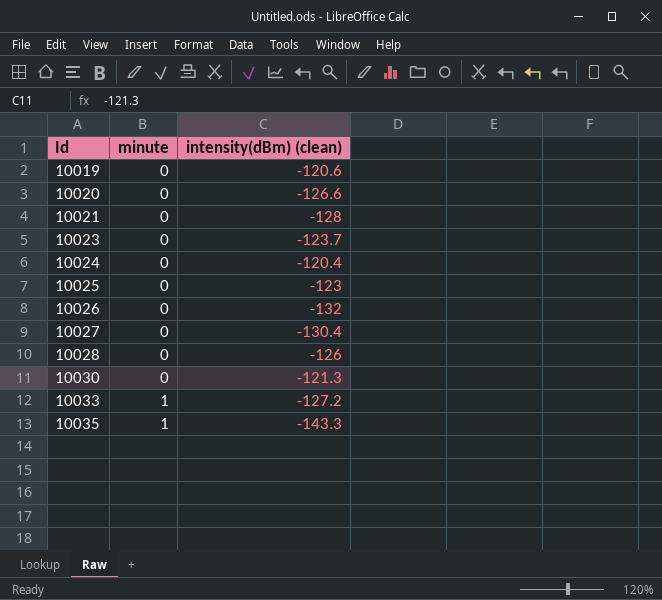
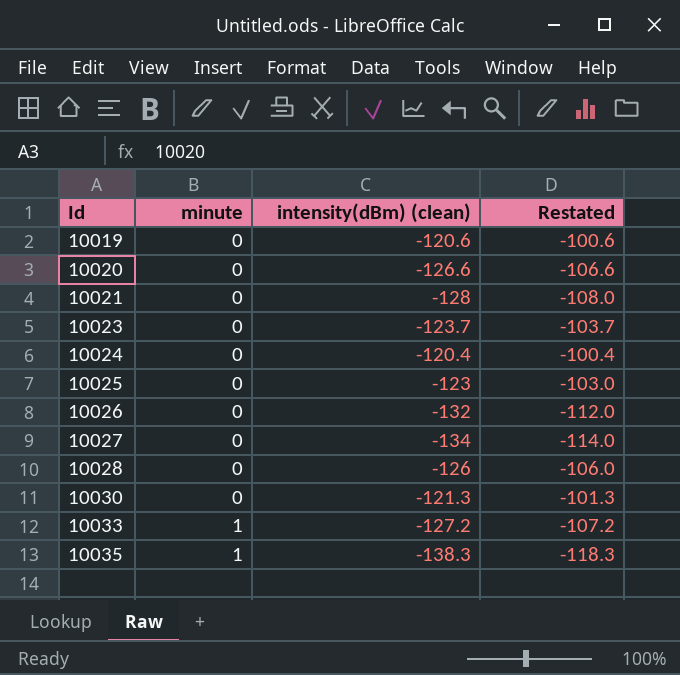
column Restated | formula: none -> [intensity(dBm) (clean)] + 20
10027 | intensity(dBm) (clean): -130.4 -> -134
10035 | intensity(dBm) (clean): -143.3 -> -138.3

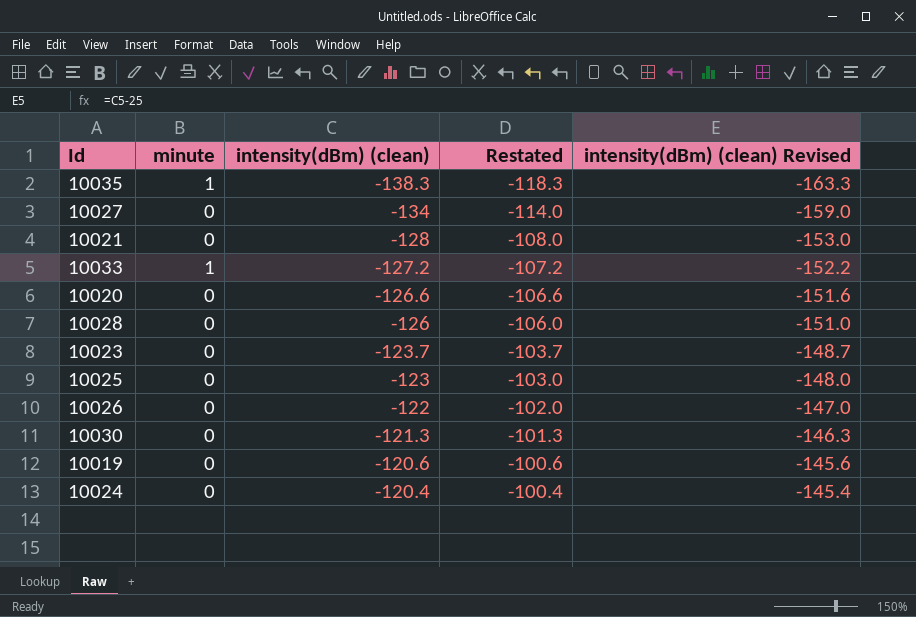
row order: Id ascending -> intensity(dBm) (clean) ascending
column intensity(dBm) (clean) Revised | formula: none -> [intensity(dBm) (clean)] - 25
10026 | intensity(dBm) (clean): -132 -> -122
10026 | Restated: -112.0 -> -102.0

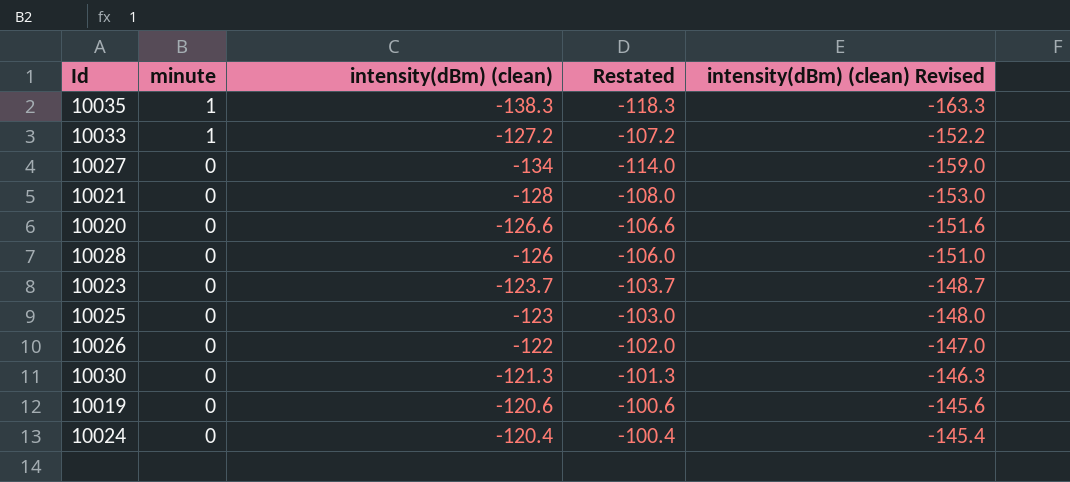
row order: intensity(dBm) (clean) ascending -> minute descending

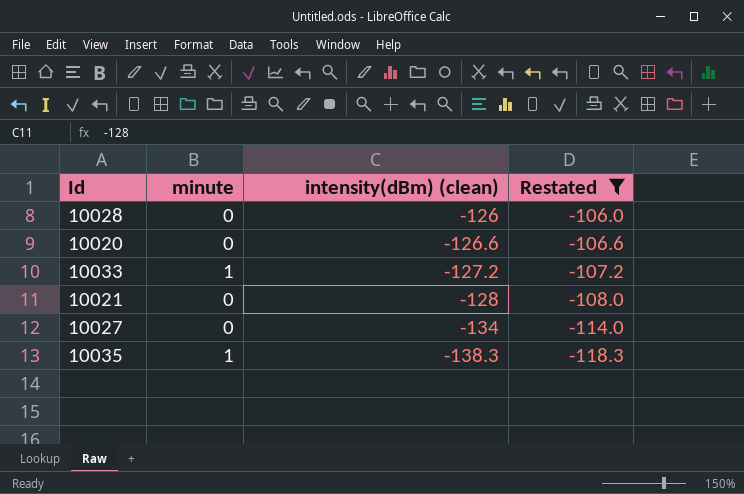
filter: none -> Restated <= -106.0
row order: minute descending -> intensity(dBm) (clean) descending
column intensity(dBm) (clean) Revised | formula: [intensity(dBm) (clean)] - 25 -> none

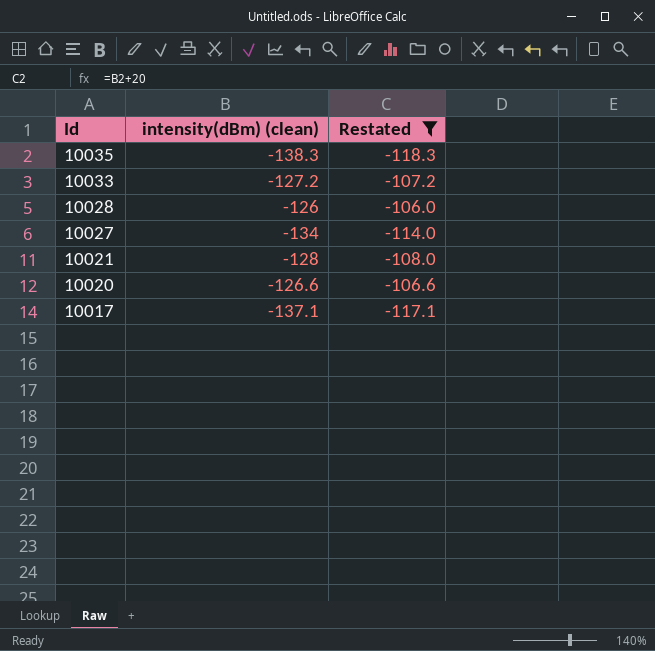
row order: intensity(dBm) (clean) descending -> Id descending
column minute | position: 2 -> none
row 10017: none -> -137.1 | -117.1

